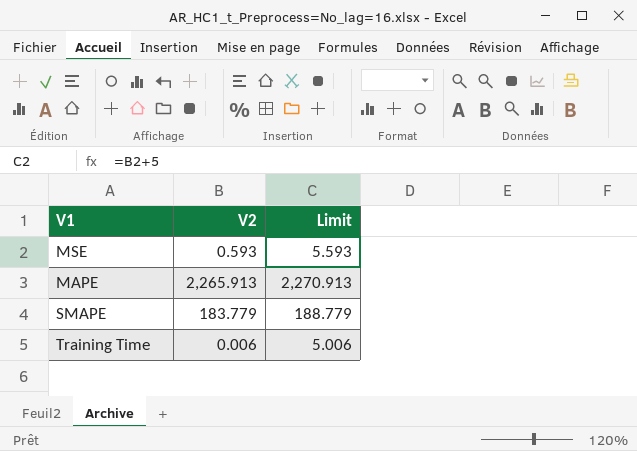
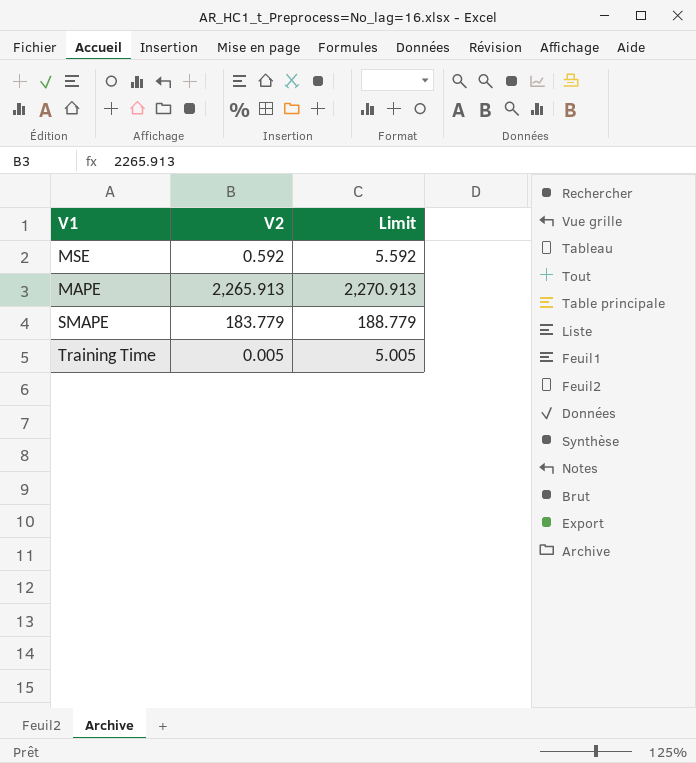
MSE | V2: 0.593 -> 0.592
MSE | Limit: 5.593 -> 5.592
Training Time | V2: 0.006 -> 0.005
Training Time | Limit: 5.006 -> 5.005

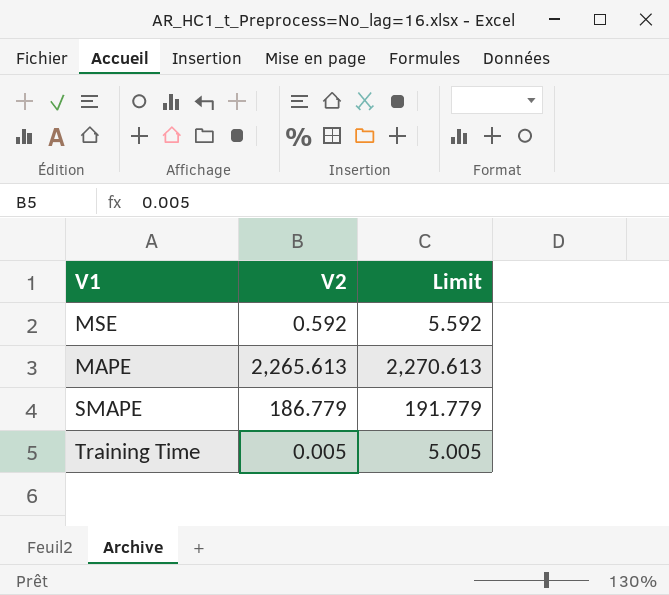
MAPE | V2: 2,265.913 -> 2,265.613
MAPE | Limit: 2,270.913 -> 2,270.613
SMAPE | V2: 183.779 -> 186.779
SMAPE | Limit: 188.779 -> 191.779

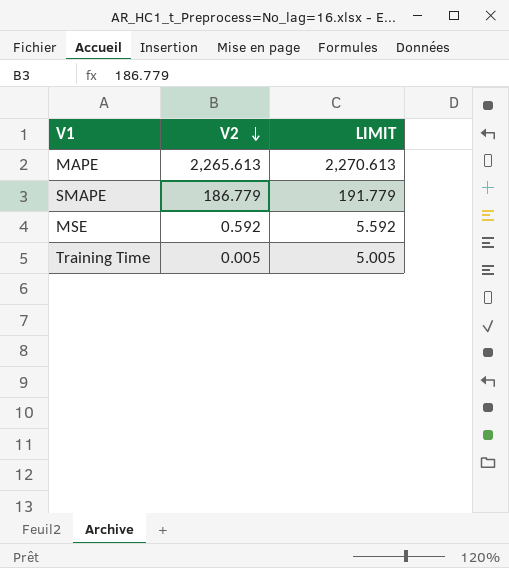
row order: none -> V2 descending
column name: Limit -> LIMIT

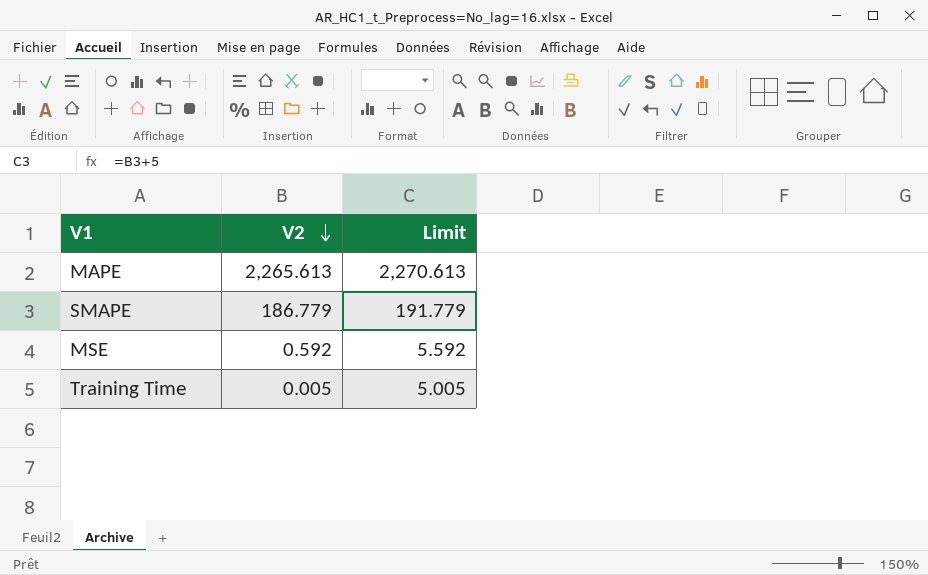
column name: LIMIT -> Limit

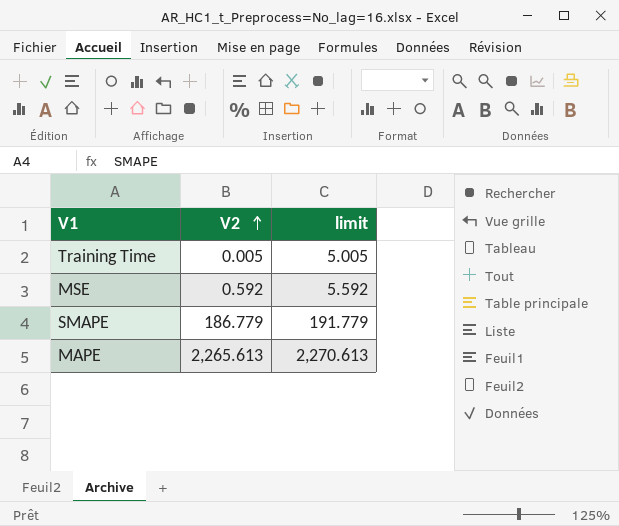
row order: V2 descending -> V2 ascending
column name: Limit -> limit

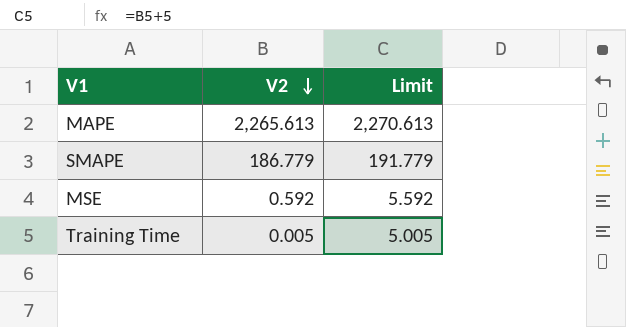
row order: V2 ascending -> V2 descending
column name: limit -> Limit

